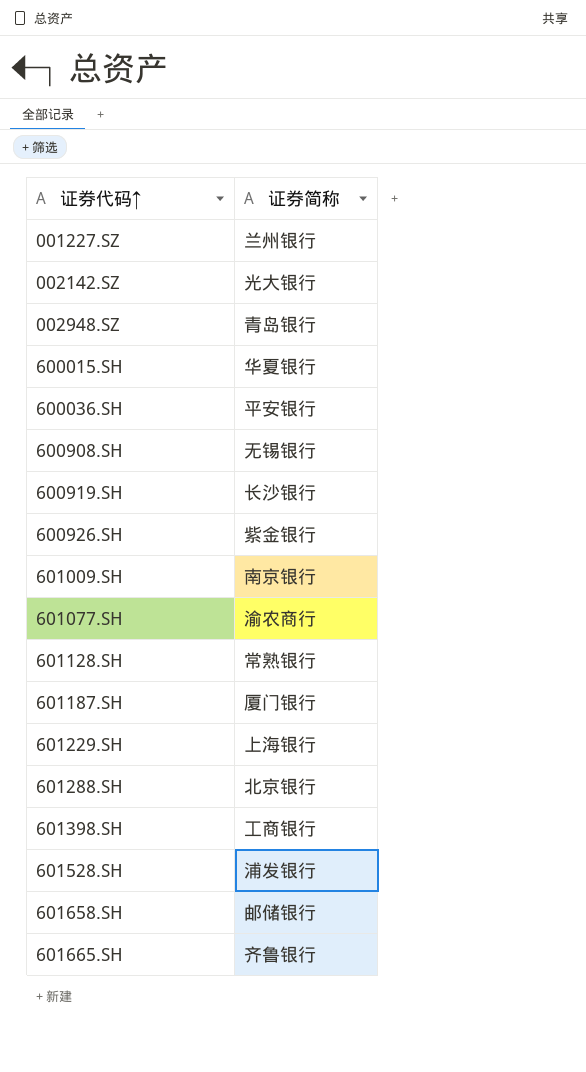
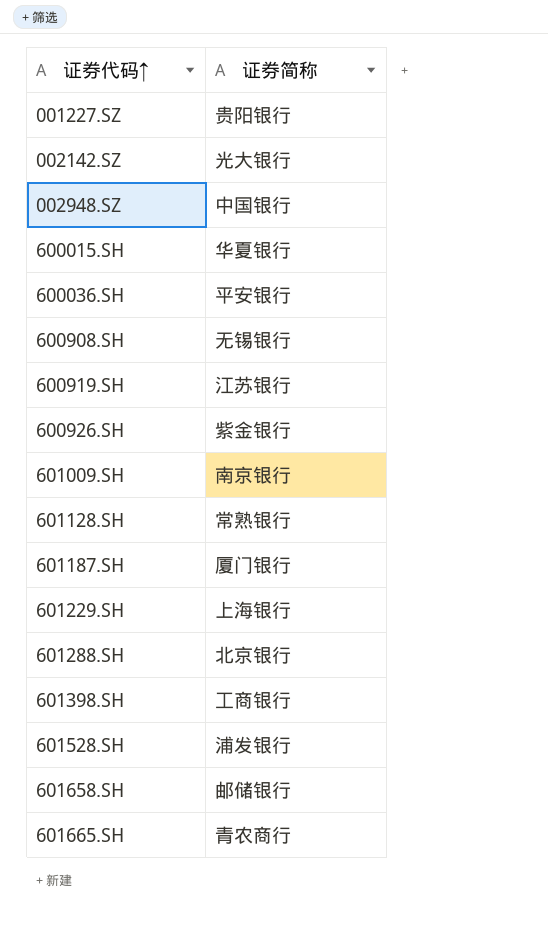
row 601077.SH: 渝农商行 -> none
001227.SZ | 证券简称: 兰州银行 -> 贵阳银行
002948.SZ | 证券简称: 青岛银行 -> 中国银行
600919.SH | 证券简称: 长沙银行 -> 江苏银行
601665.SH | 证券简称: 齐鲁银行 -> 青农商行

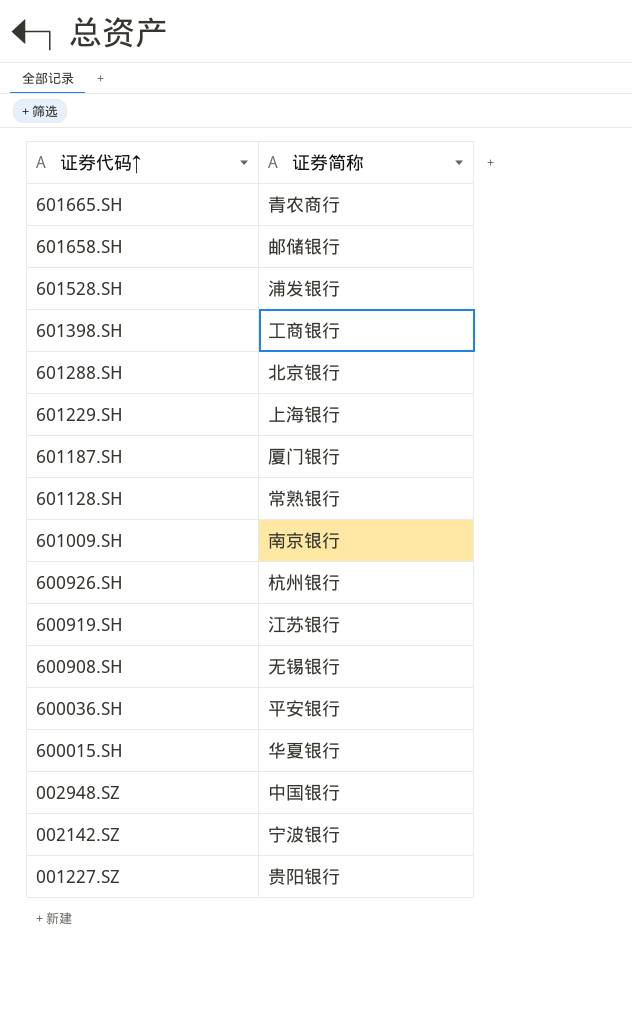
row order: 证券代码↑ ascending -> 证券代码↑ descending
600926.SH | 证券简称: 紫金银行 -> 杭州银行
002142.SZ | 证券简称: 光大银行 -> 宁波银行

